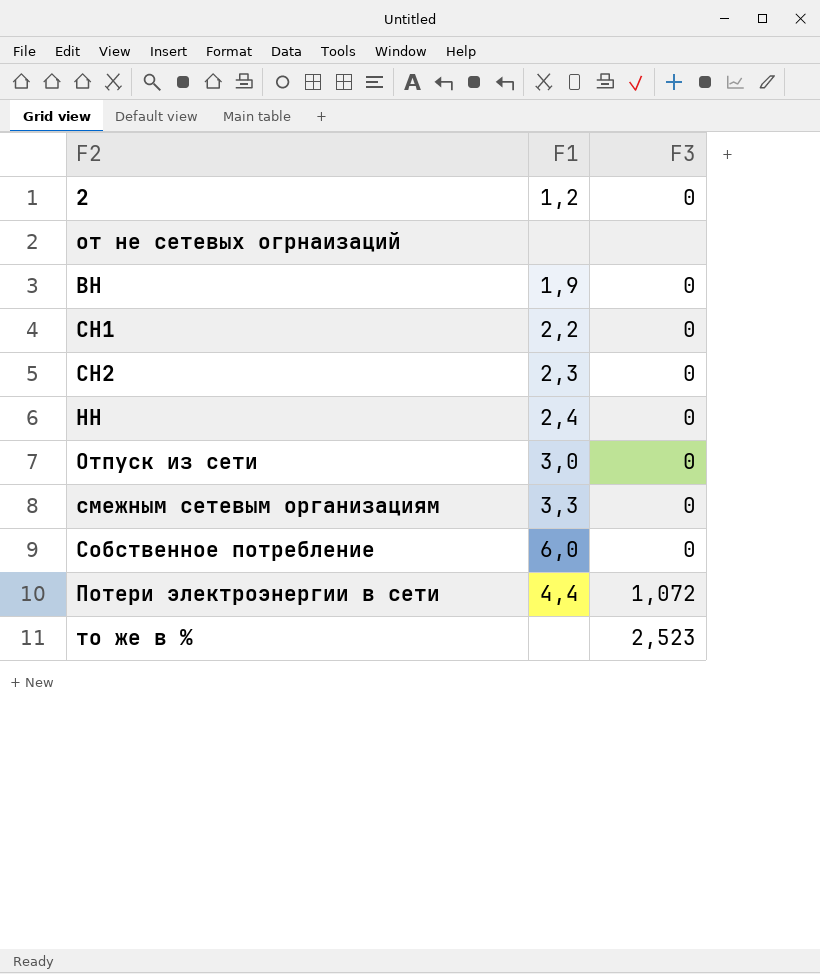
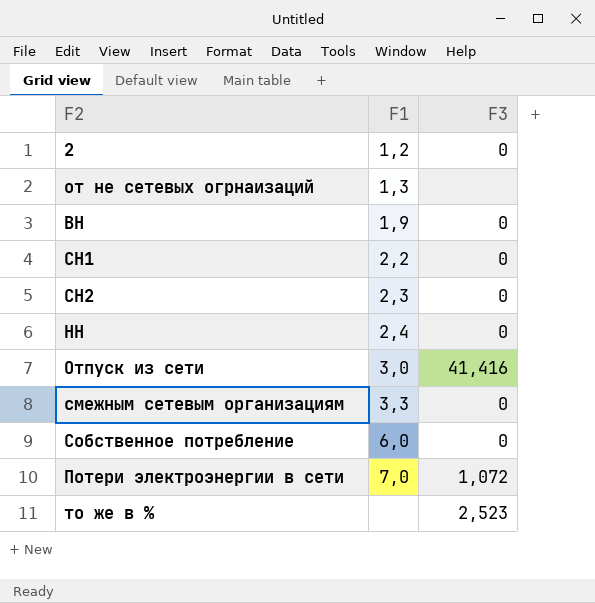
от не сетевых огрнаизаций | F1: none -> 1,3
Отпуск из сети | F3: 0 -> 41,416
Потери электроэнергии в сети | F1: 4,4 -> 7,0

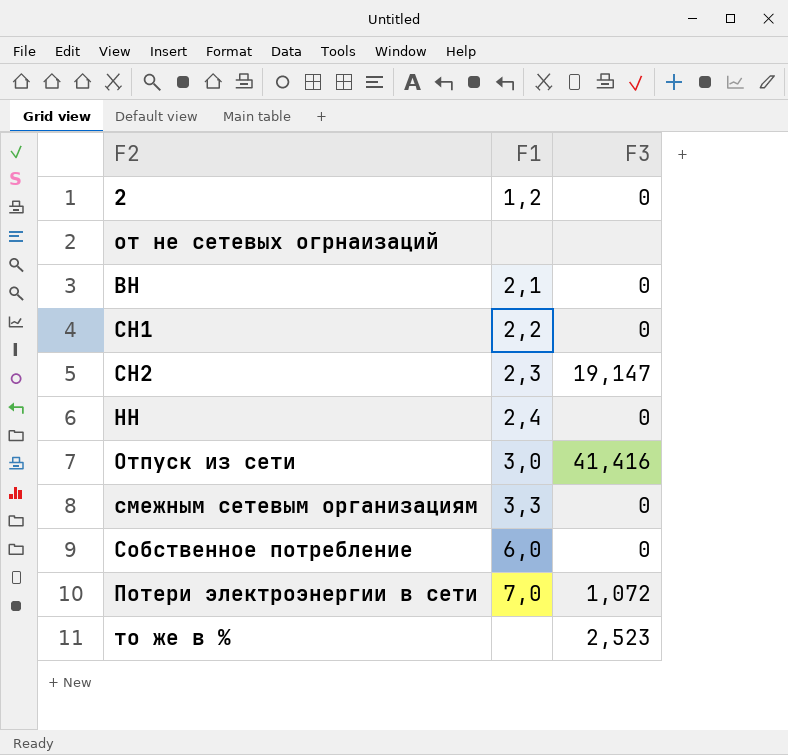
от не сетевых огрнаизаций | F1: 1,3 -> none
ВН | F1: 1,9 -> 2,1
СН2 | F3: 0 -> 19,147

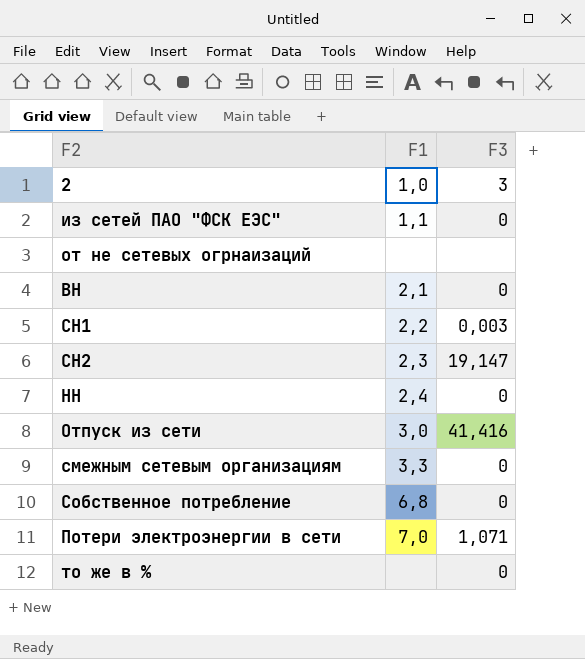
2 | F1: 1,2 -> 1,0
2 | F3: 0 -> 3
row из сетей ПАО "ФСК ЕЭС": none -> 1,1 | 0
СН1 | F3: 0 -> 0,003
Собственное потребление | F1: 6,0 -> 6,8
Потери электроэнергии в сети | F3: 1,072 -> 1,071
то же в % | F3: 2,523 -> 0

